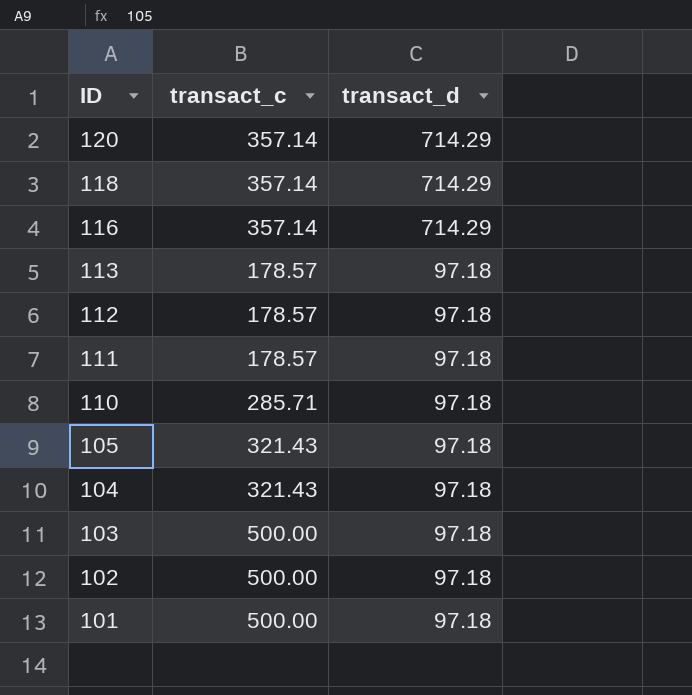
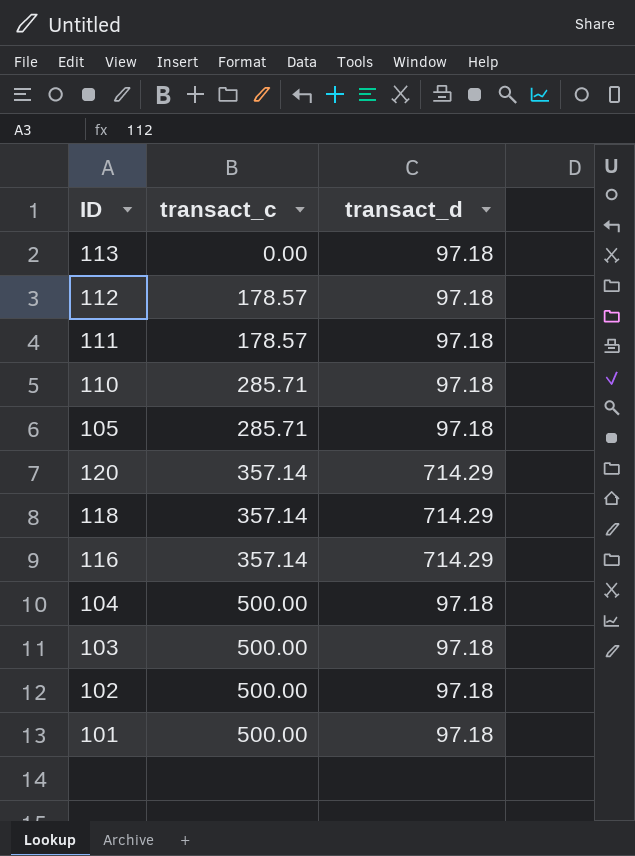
row order: ID descending -> transact_c ascending
113 | transact_c: 178.57 -> 0.00
105 | transact_c: 321.43 -> 285.71
104 | transact_c: 321.43 -> 500.00

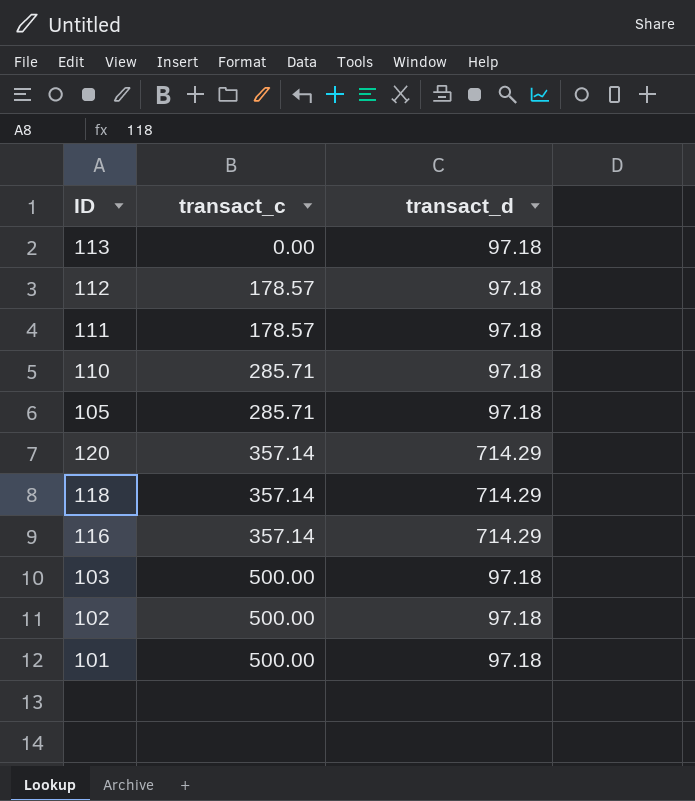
row 104: 500.00 | 97.18 -> none

